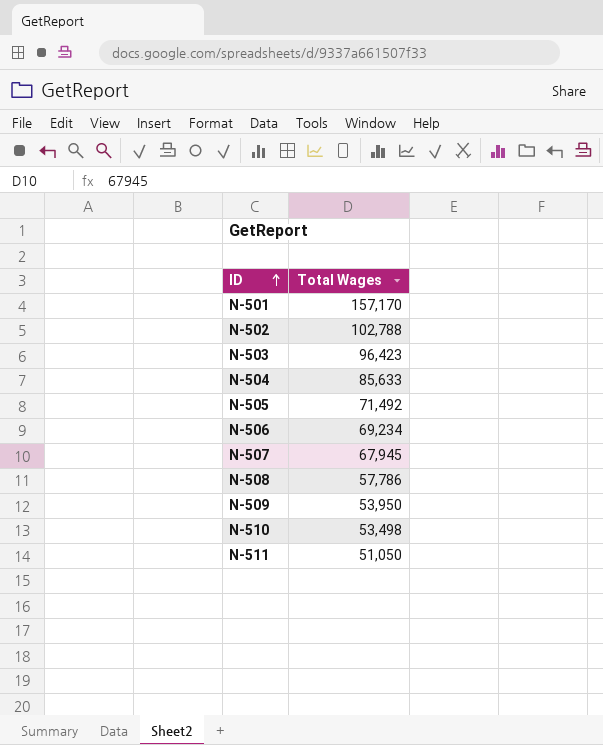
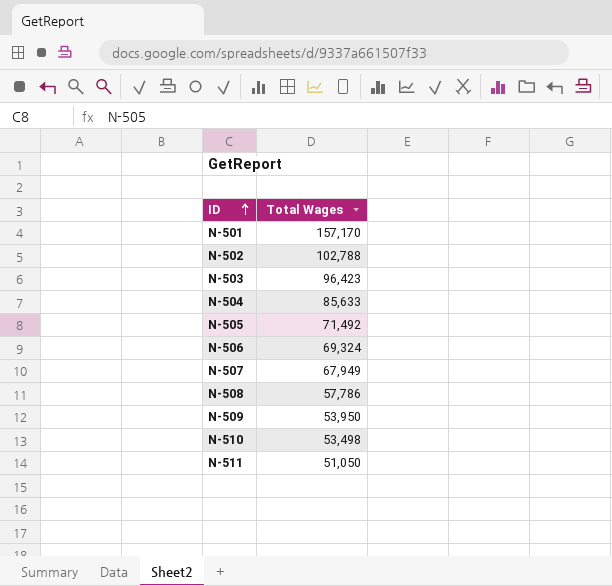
N-506 | Total Wages: 69,234 -> 69,324
N-507 | Total Wages: 67,945 -> 67,949

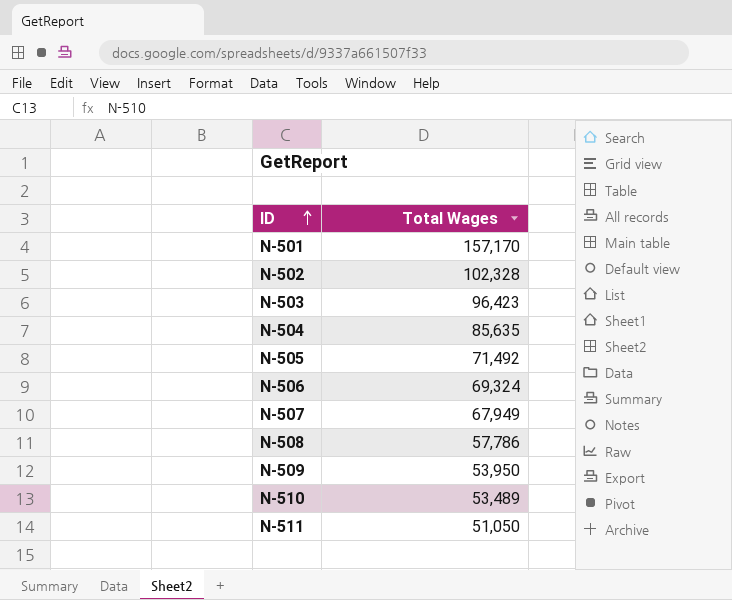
N-502 | Total Wages: 102,788 -> 102,328
N-504 | Total Wages: 85,633 -> 85,635
N-510 | Total Wages: 53,498 -> 53,489

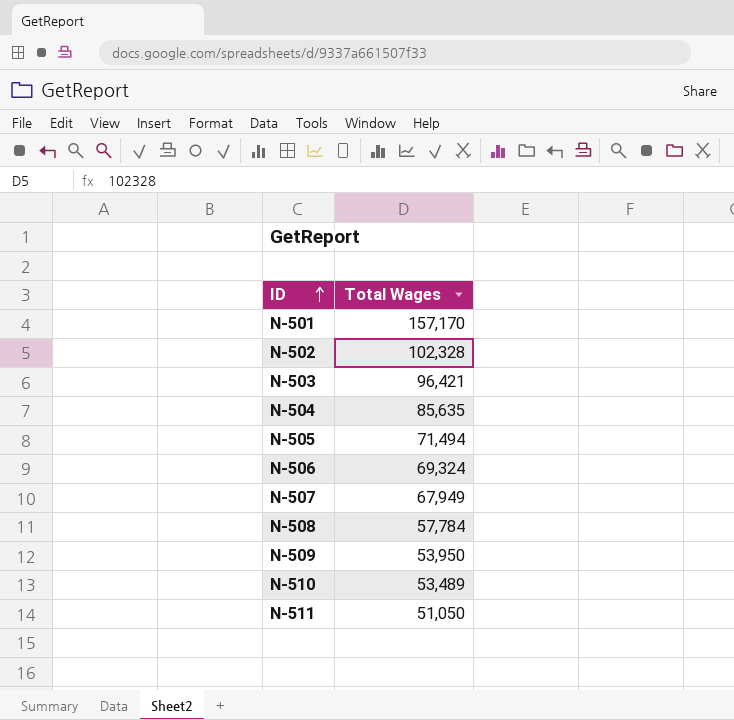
N-503 | Total Wages: 96,423 -> 96,421
N-505 | Total Wages: 71,492 -> 71,494
N-508 | Total Wages: 57,786 -> 57,784

